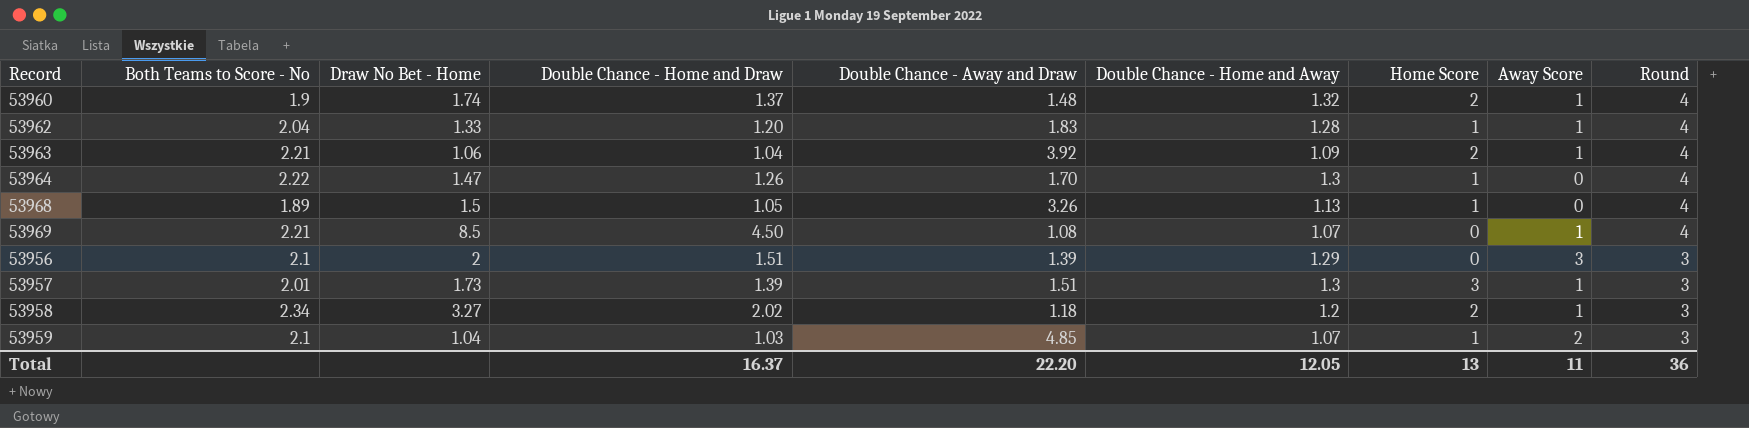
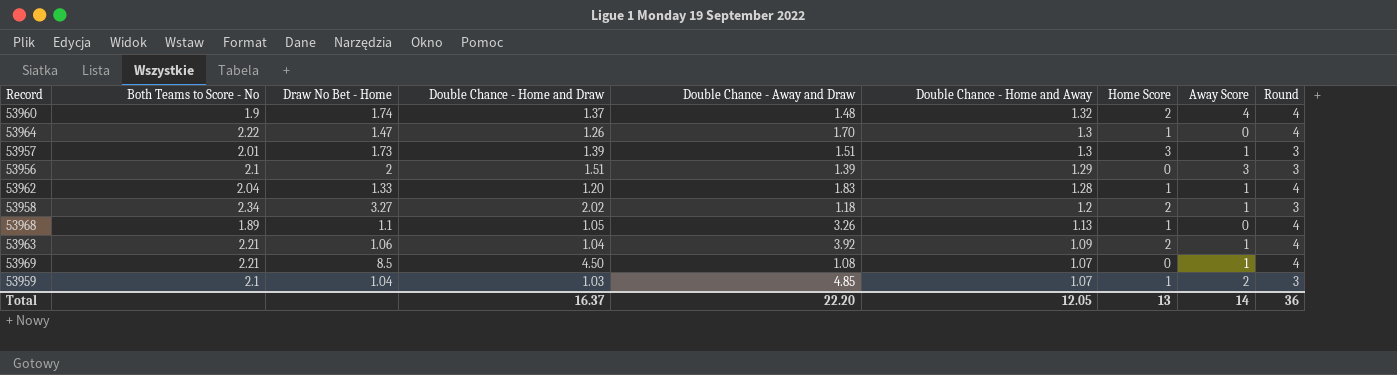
row order: Round descending -> Double Chance - Home and Away descending
53960 | Away Score: 1 -> 4
53968 | Draw No Bet - Home: 1.5 -> 1.1
Total | Away Score: 11 -> 14

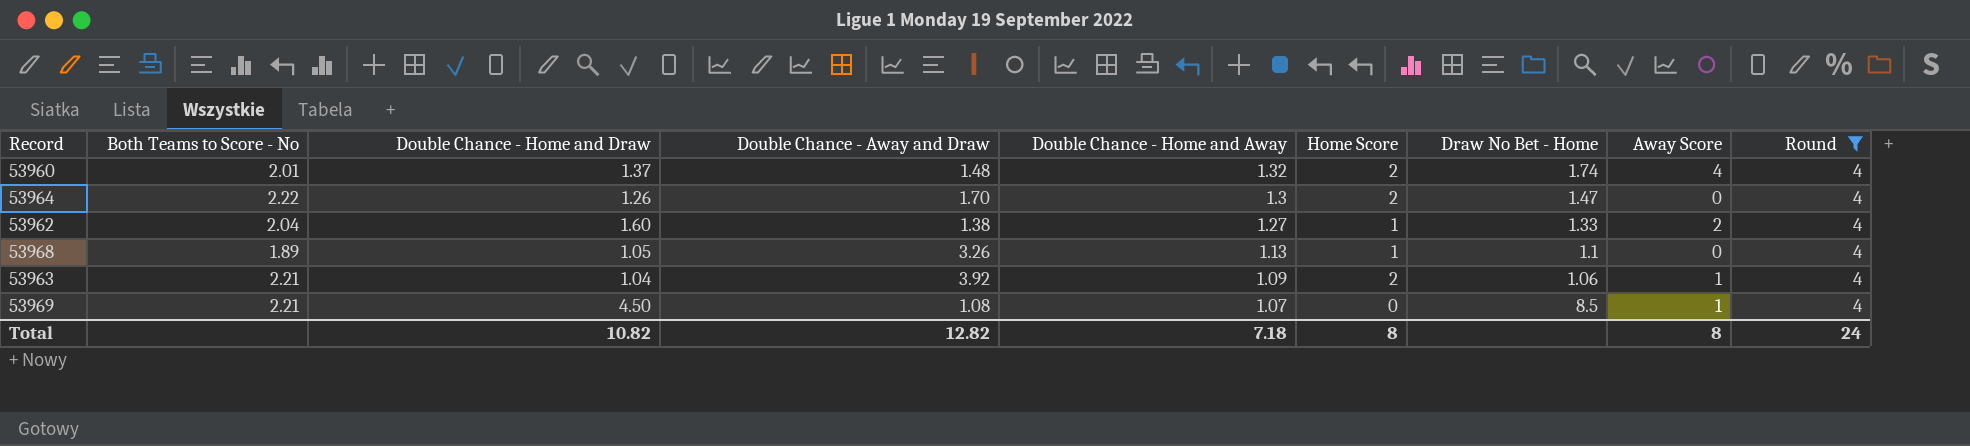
filter: none -> Round = 4
column Draw No Bet - Home | position: 3 -> 7
53960 | Both Teams to Score - No: 1.9 -> 2.01
53964 | Home Score: 1 -> 2
53962 | Double Chance - Home and Draw: 1.20 -> 1.60
53962 | Double Chance - Away and Draw: 1.83 -> 1.38
53962 | Double Chance - Home and Away: 1.28 -> 1.27
53962 | Away Score: 1 -> 2
Total | Double Chance - Home and Draw: 16.37 -> 10.82
Total | Double Chance - Away and Draw: 22.20 -> 12.82
Total | Double Chance - Home and Away: 12.05 -> 7.18
Total | Home Score: 13 -> 8
Total | Away Score: 14 -> 8
Total | Round: 36 -> 24

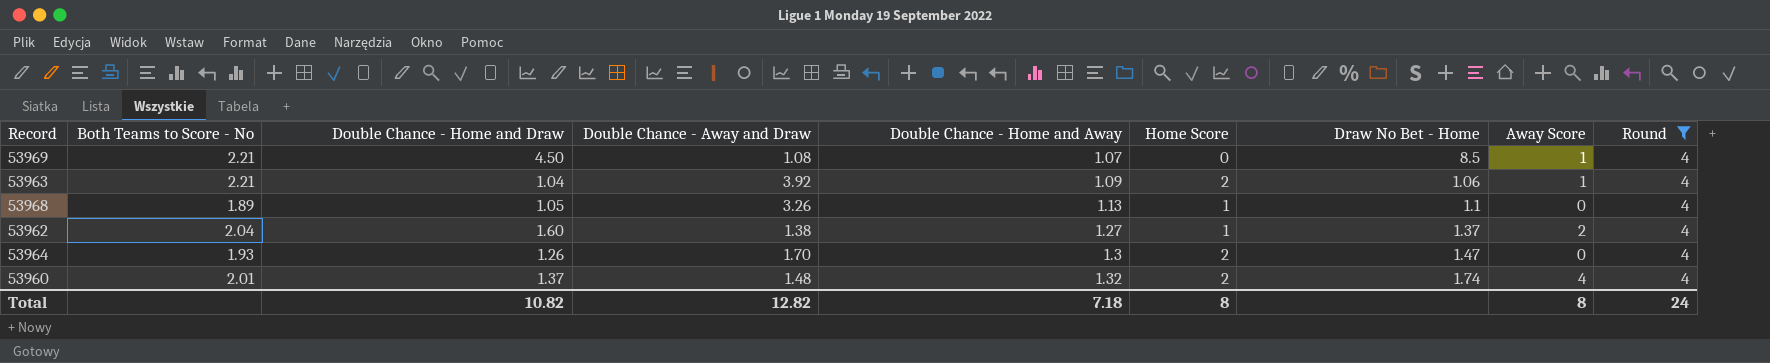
row order: Double Chance - Home and Away descending -> Double Chance - Home and Away ascending
53962 | Draw No Bet - Home: 1.33 -> 1.37
53964 | Both Teams to Score - No: 2.22 -> 1.93

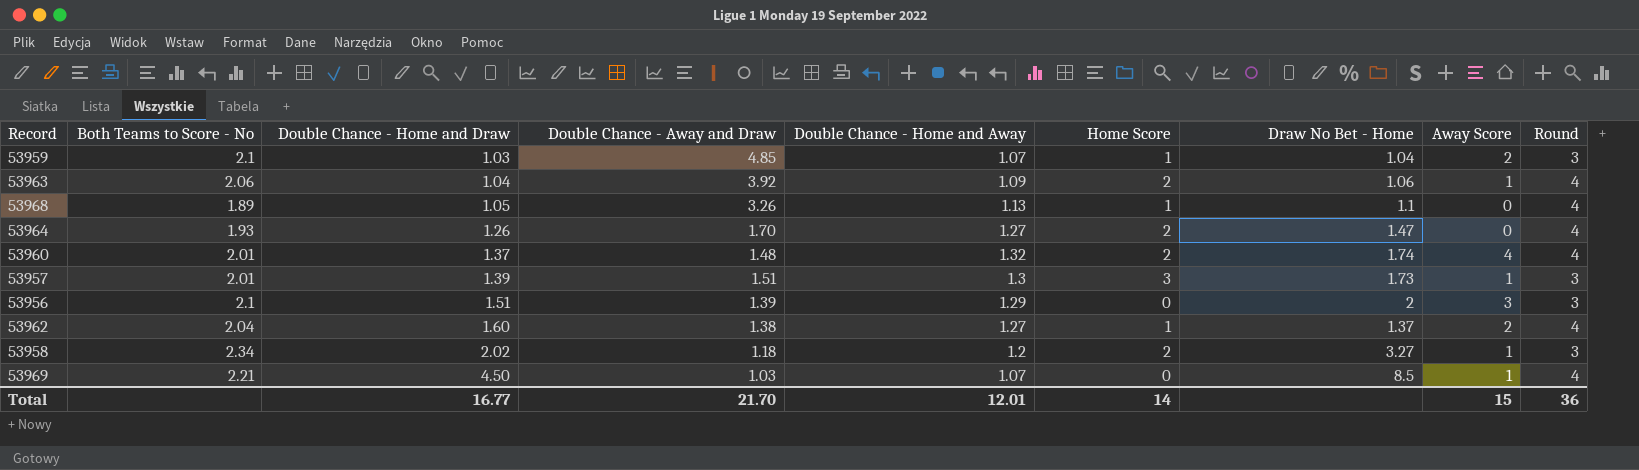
filter: Round = 4 -> none
row order: Double Chance - Home and Away ascending -> Double Chance - Home and Draw ascending
53963 | Both Teams to Score - No: 2.21 -> 2.06
53964 | Double Chance - Home and Away: 1.3 -> 1.27
53969 | Double Chance - Away and Draw: 1.08 -> 1.03
Total | Double Chance - Home and Draw: 10.82 -> 16.77
Total | Double Chance - Away and Draw: 12.82 -> 21.70
Total | Double Chance - Home and Away: 7.18 -> 12.01
Total | Home Score: 8 -> 14
Total | Away Score: 8 -> 15
Total | Round: 24 -> 36

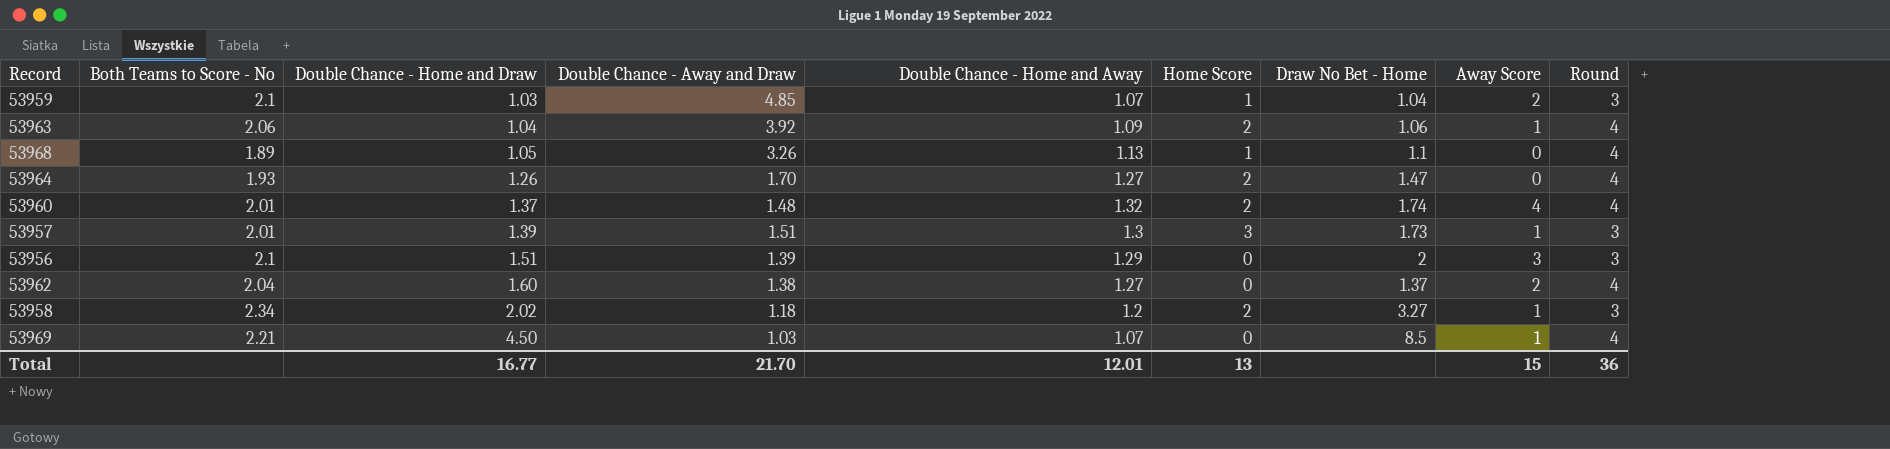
53962 | Home Score: 1 -> 0
Total | Home Score: 14 -> 13

